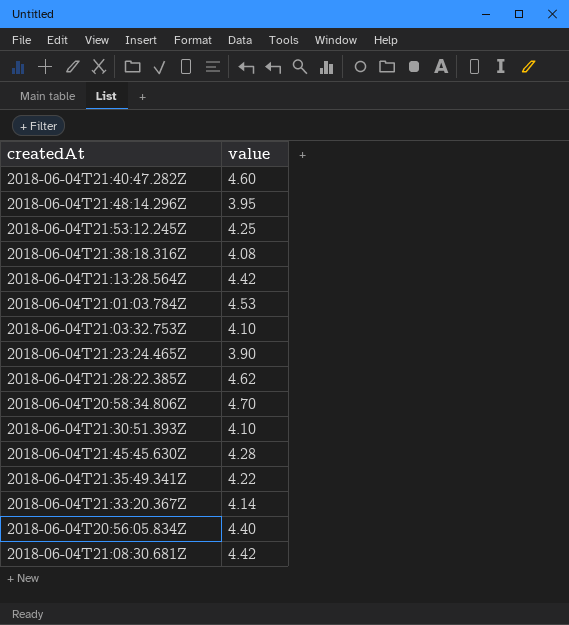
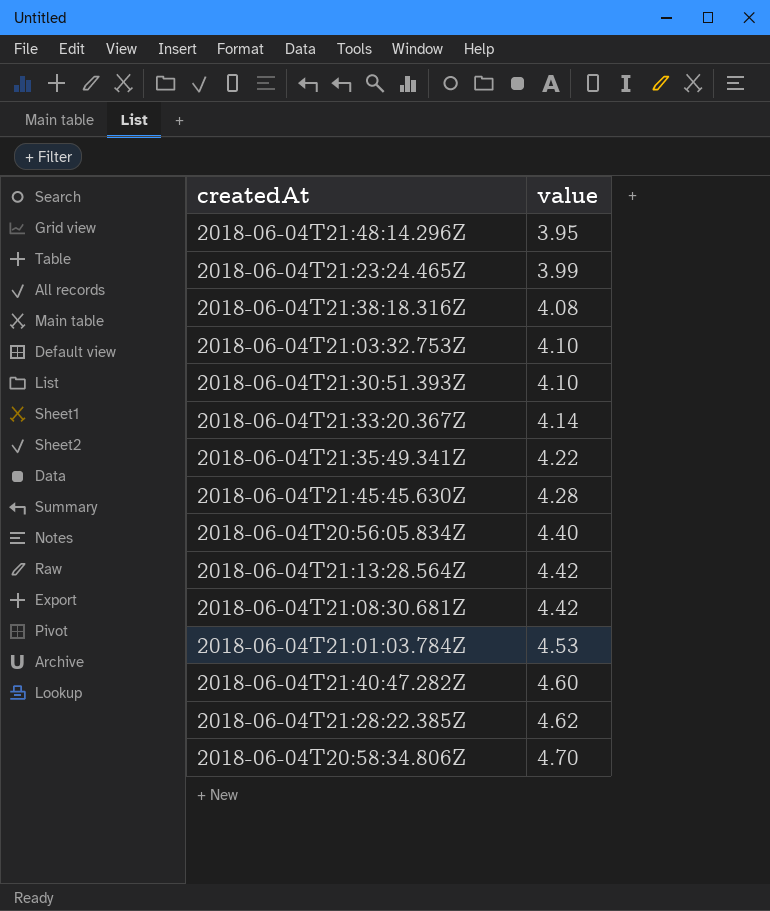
row order: none -> value ascending
row 2018-06-04T21:53:12.245Z: 4.25 -> none
2018-06-04T21:23:24.465Z | value: 3.90 -> 3.99

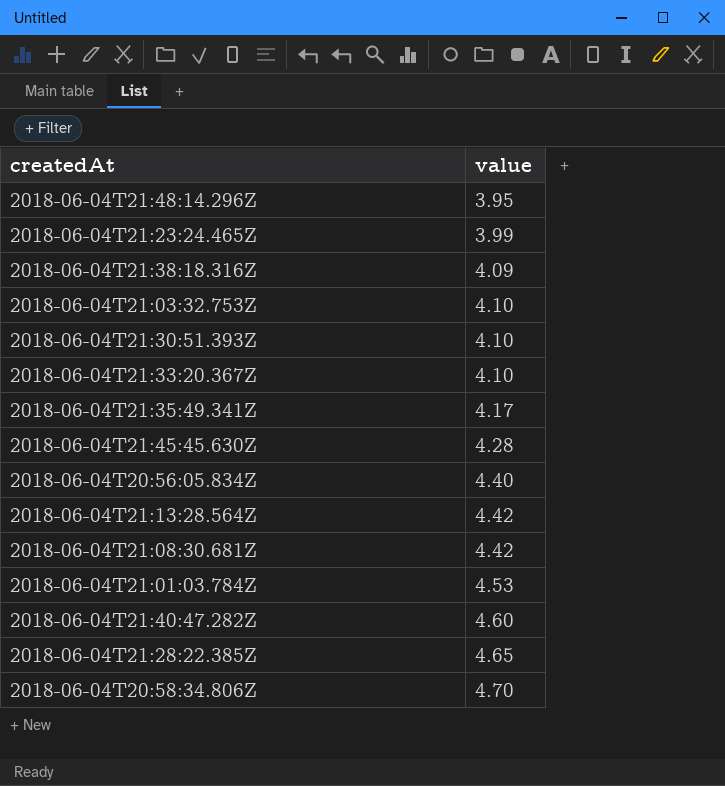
2018-06-04T21:38:18.316Z | value: 4.08 -> 4.09
2018-06-04T21:33:20.367Z | value: 4.14 -> 4.10
2018-06-04T21:35:49.341Z | value: 4.22 -> 4.17
2018-06-04T21:28:22.385Z | value: 4.62 -> 4.65

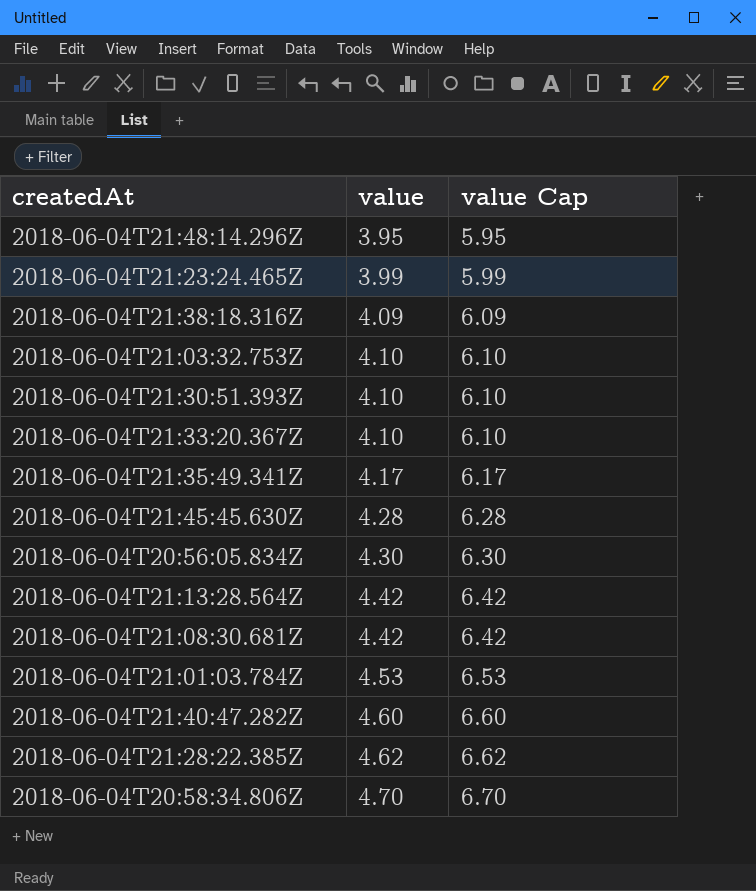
column value Cap | formula: none -> [value] + 2
2018-06-04T20:56:05.834Z | value: 4.40 -> 4.30
2018-06-04T21:28:22.385Z | value: 4.65 -> 4.62

